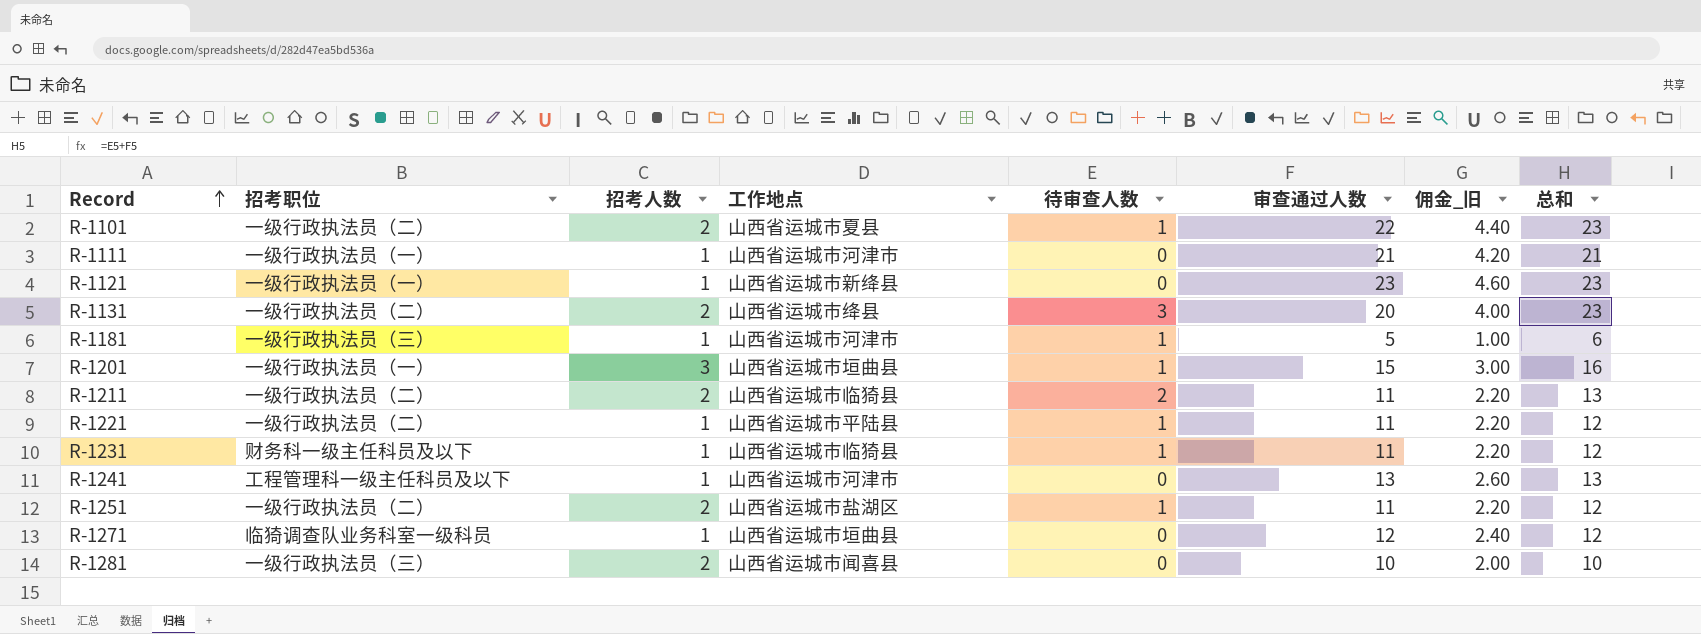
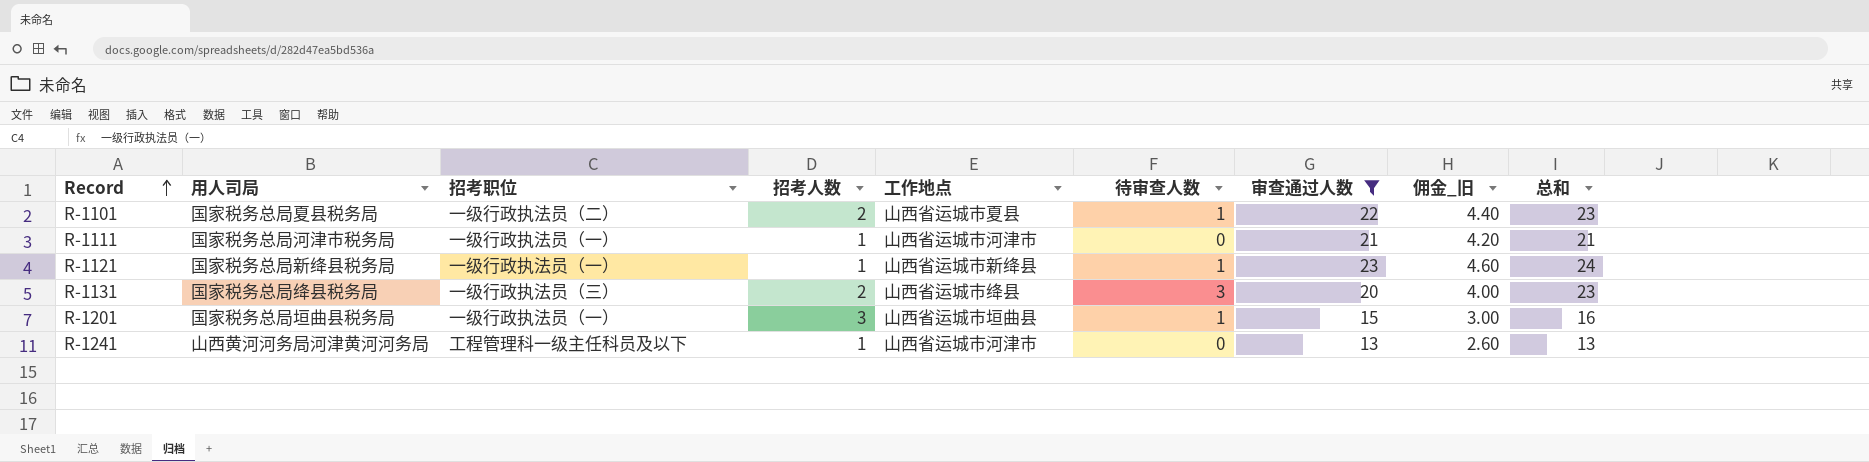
filter: none -> 审查通过人数 >= 13
column 用人司局 | position: none -> 2
R-1121 | 待审查人数: 0 -> 1
R-1121 | 总和: 23 -> 24
R-1131 | 招考职位: 一级行政执法员（二） -> 一级行政执法员（三）

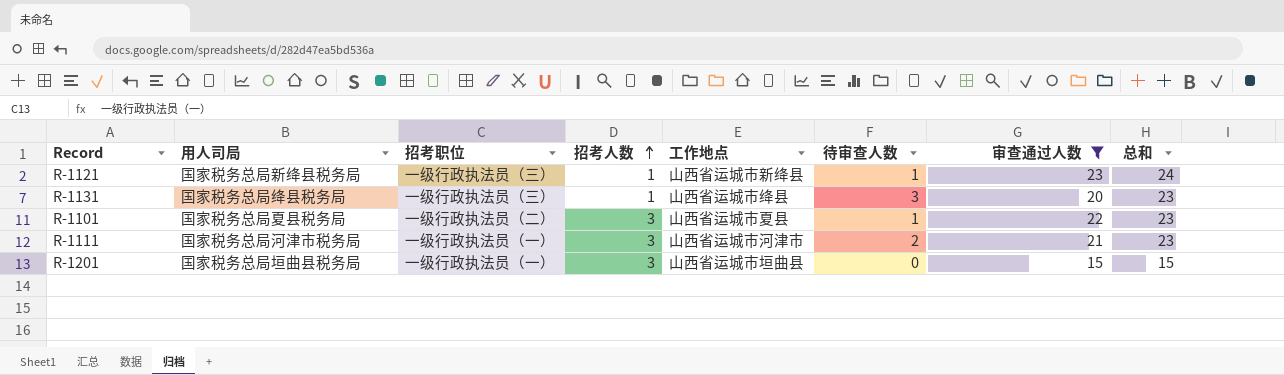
row order: Record ascending -> 招考人数 ascending
column 佣金_旧 | formula: [审查通过人数] * 0.2 -> none
row R-1241: 山西黄河河务局河津黄河河务局 | 工程管理科一级主任科员及以下 | 1 | 山西省运城市河津市 | 0 | 13 | 2.60 | 13 -> none
R-1121 | 招考职位: 一级行政执法员（一） -> 一级行政执法员（三）
R-1131 | 招考人数: 2 -> 1
R-1101 | 招考人数: 2 -> 3
R-1111 | 招考人数: 1 -> 3
R-1111 | 待审查人数: 0 -> 2
R-1111 | 总和: 21 -> 23
R-1201 | 待审查人数: 1 -> 0
R-1201 | 总和: 16 -> 15

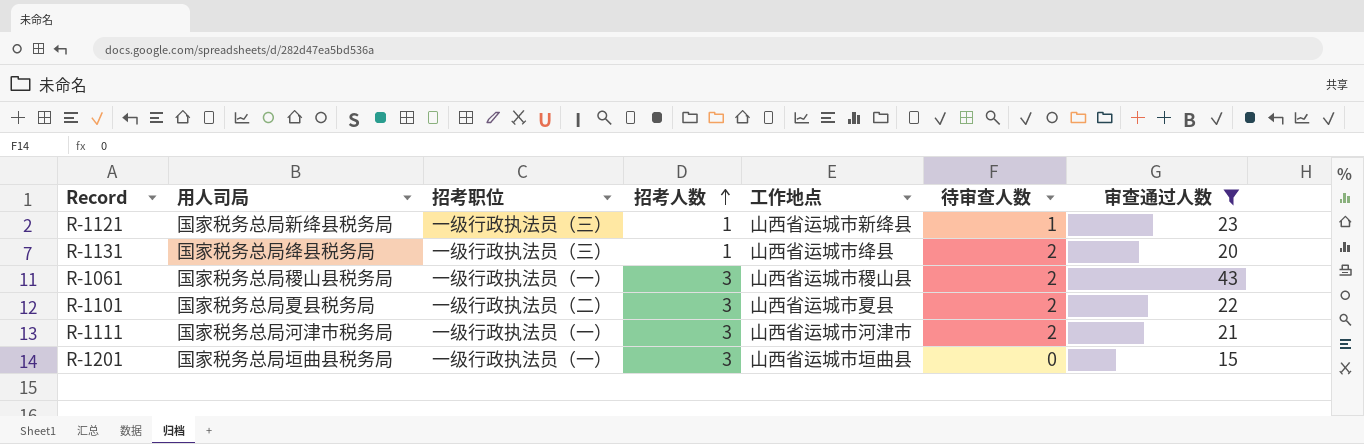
column 总和 | formula: [待审查人数] + [审查通过人数] -> none
R-1131 | 待审查人数: 3 -> 2
row R-1061: none -> 国家税务总局稷山县税务局 | 一级行政执法员（一） | 3 | 山西省运城市稷山县 | 2 | 43
R-1101 | 待审查人数: 1 -> 2

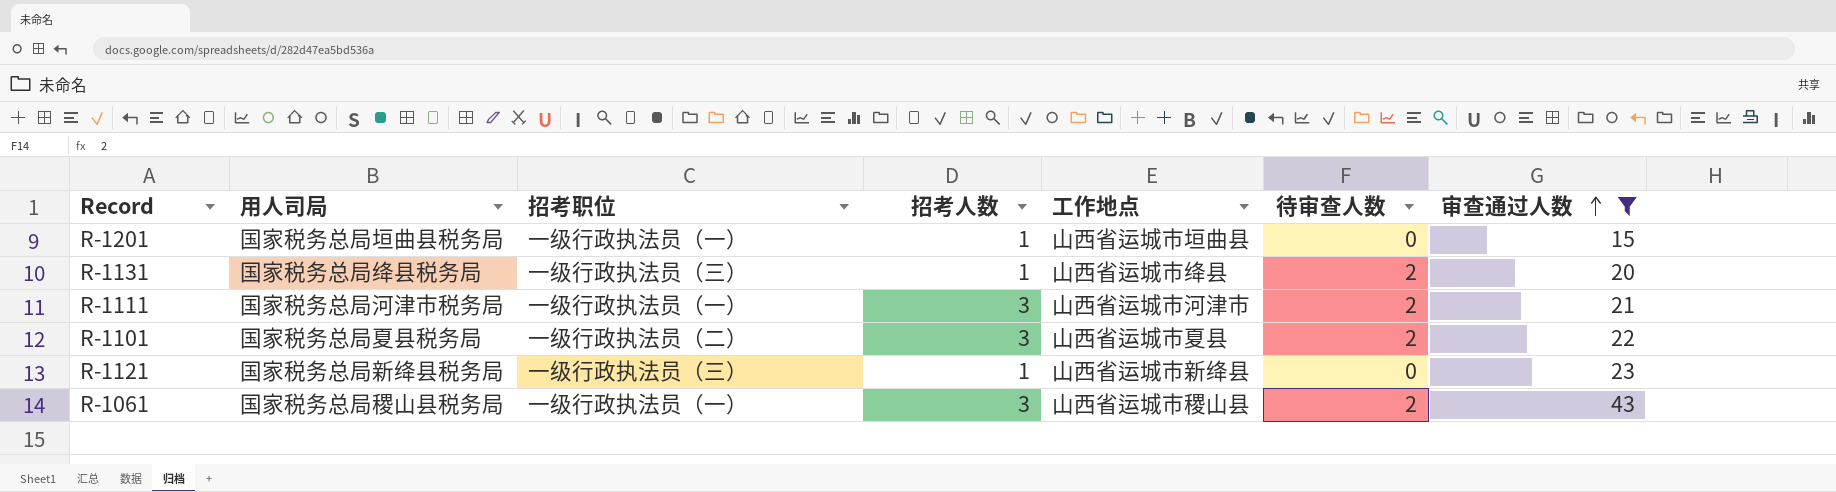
row order: 招考人数 ascending -> 审查通过人数 ascending
R-1201 | 招考人数: 3 -> 1
R-1121 | 待审查人数: 1 -> 0

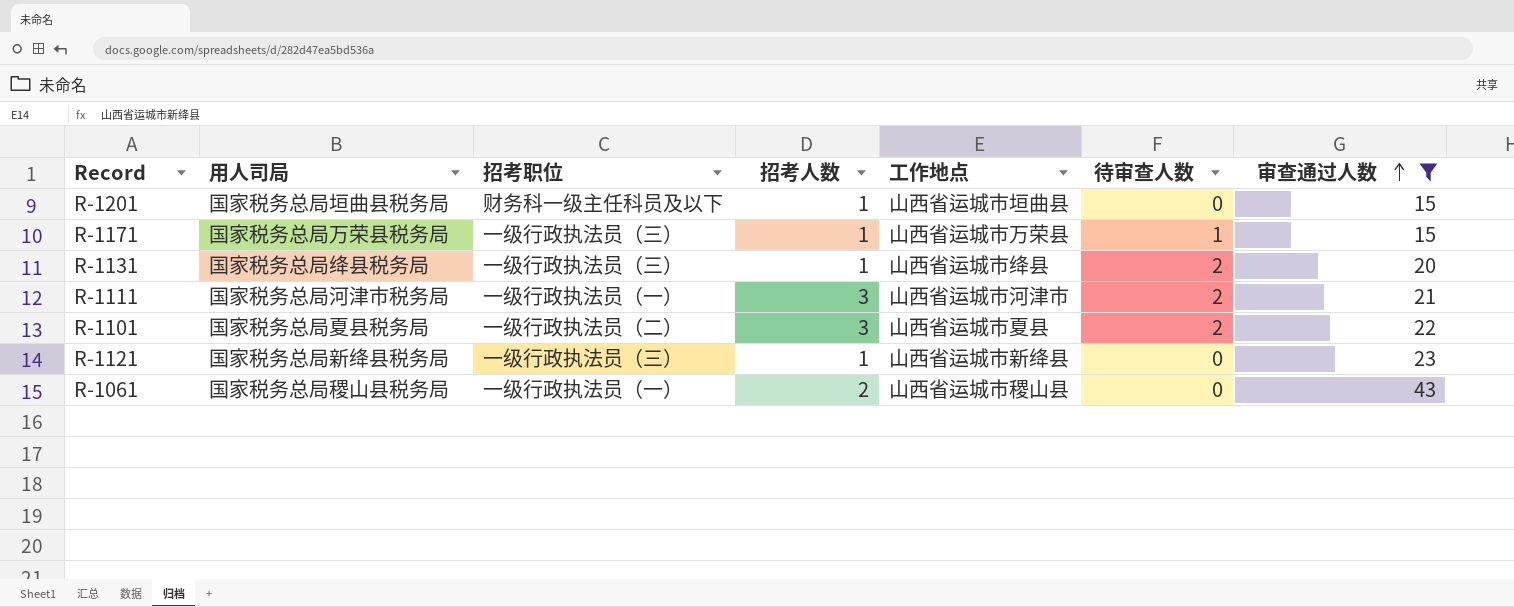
R-1201 | 招考职位: 一级行政执法员（一） -> 财务科一级主任科员及以下
row R-1171: none -> 国家税务总局万荣县税务局 | 一级行政执法员（三） | 1 | 山西省运城市万荣县 | 1 | 15
R-1061 | 招考人数: 3 -> 2
R-1061 | 待审查人数: 2 -> 0

